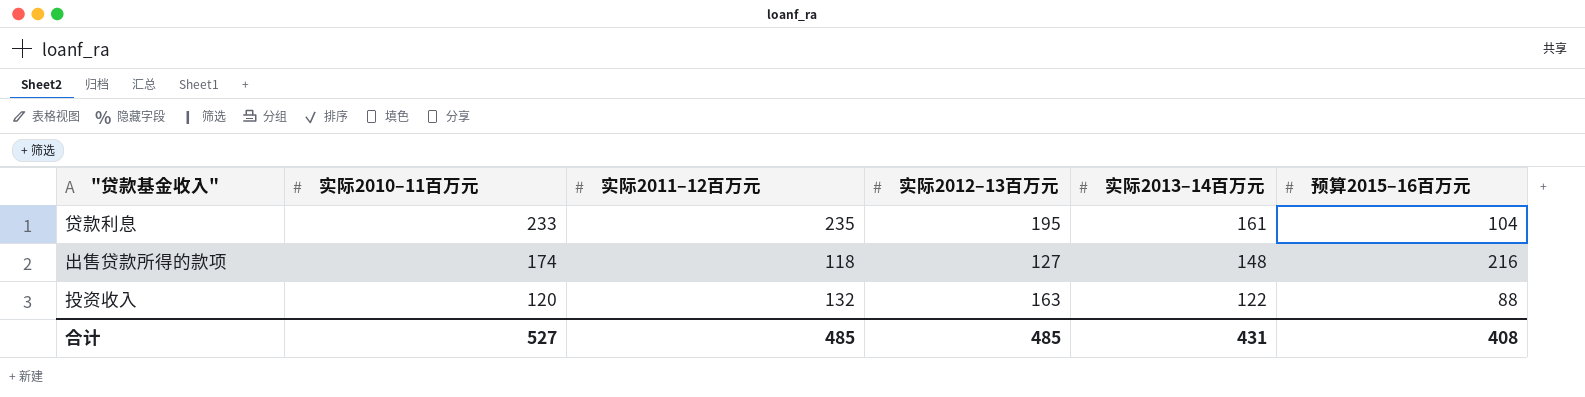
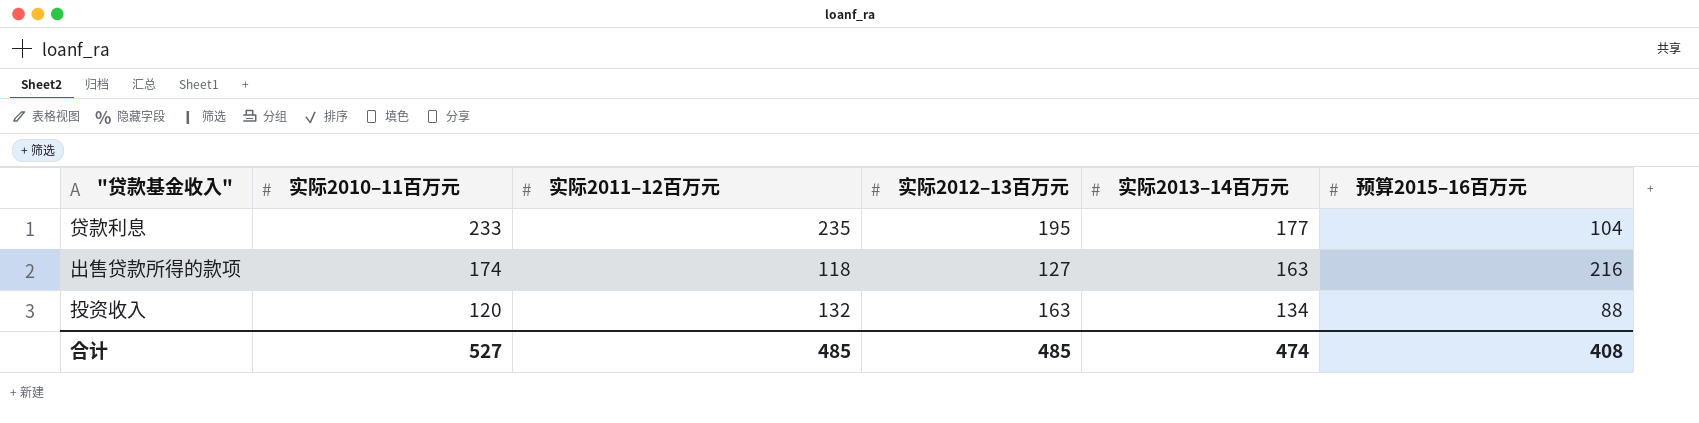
贷款利息 | 实际2013–14百万元: 161 -> 177
出售贷款所得的款项 | 实际2013–14百万元: 148 -> 163
投资收入 | 实际2013–14百万元: 122 -> 134
合计 | 实际2013–14百万元: 431 -> 474

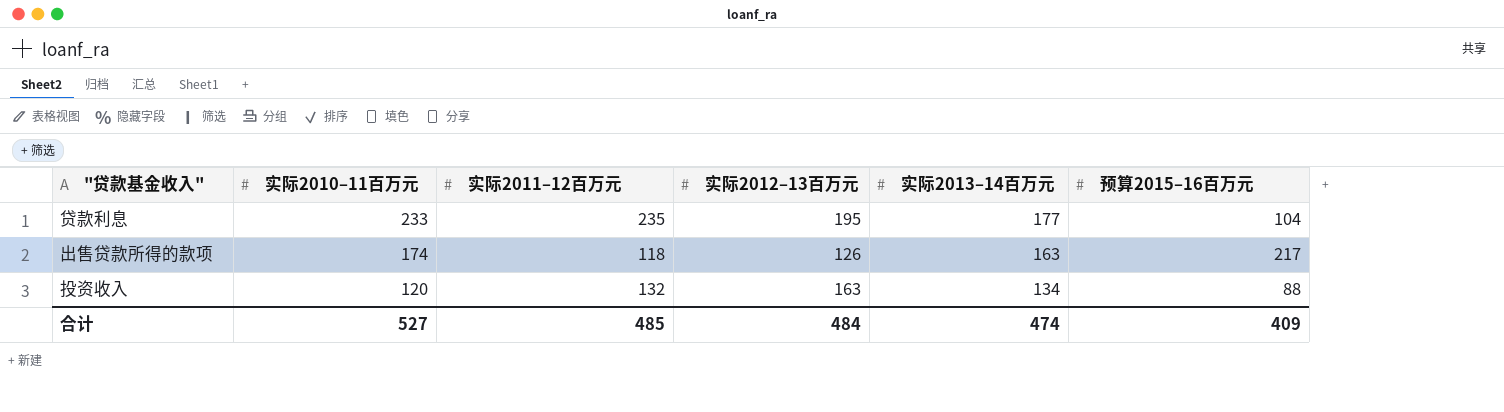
出售贷款所得的款项 | 实际2012–13百万元: 127 -> 126
出售贷款所得的款项 | 预算2015–16百万元: 216 -> 217
合计 | 实际2012–13百万元: 485 -> 484
合计 | 预算2015–16百万元: 408 -> 409

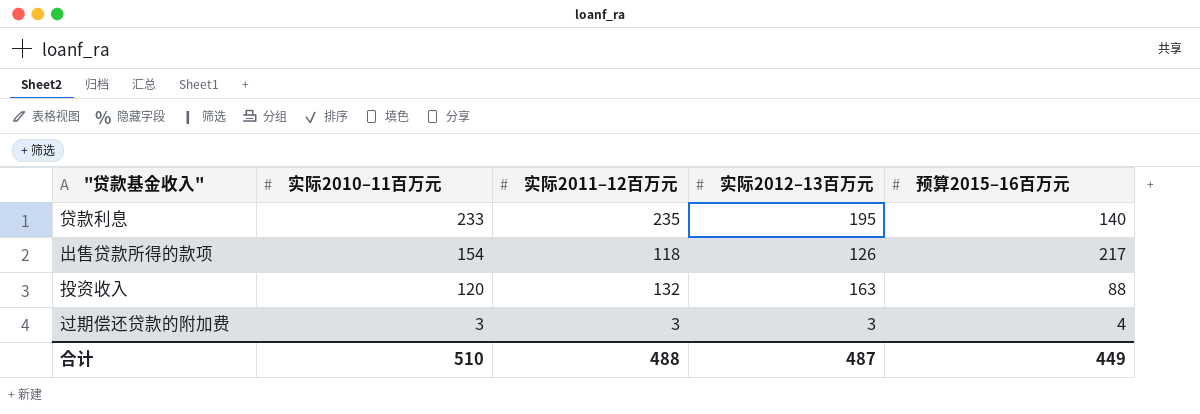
column 实际2013–14百万元 | position: 5 -> none
贷款利息 | 预算2015–16百万元: 104 -> 140
出售贷款所得的款项 | 实际2010–11百万元: 174 -> 154
row 过期偿还贷款的附加费: none -> 3 | 3 | 3 | 4
合计 | 实际2010–11百万元: 527 -> 510
合计 | 实际2011–12百万元: 485 -> 488
合计 | 实际2012–13百万元: 484 -> 487
合计 | 预算2015–16百万元: 409 -> 449

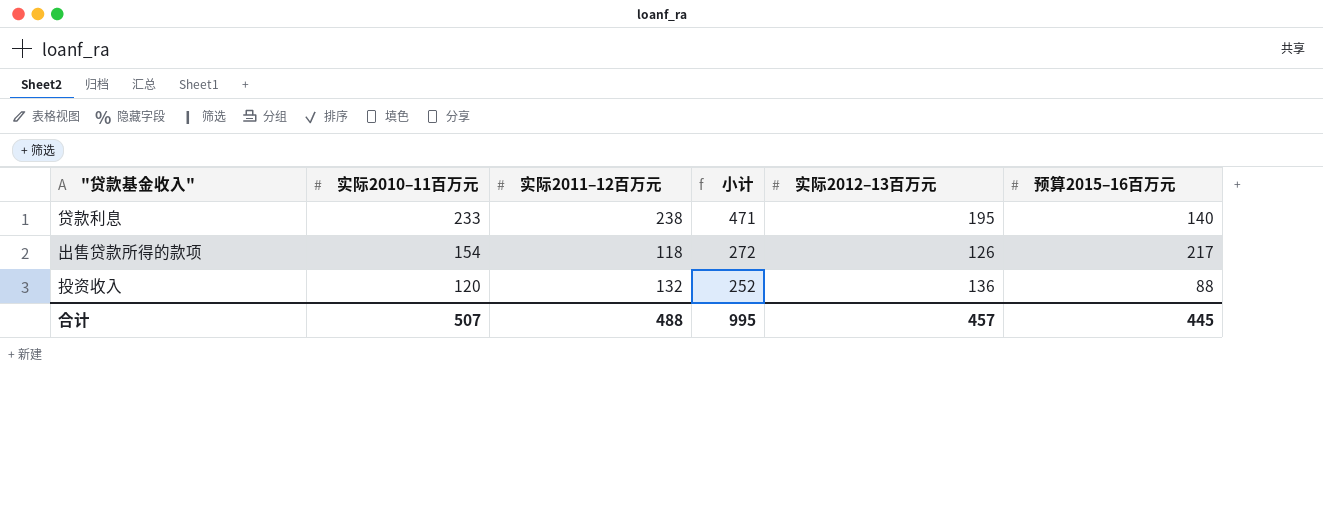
column 小计 | formula: none -> [实际2010–11百万元] + [实际2011–12百万元]
row 过期偿还贷款的附加费: 3 | 3 | 3 | 4 -> none
贷款利息 | 实际2011–12百万元: 235 -> 238
投资收入 | 实际2012–13百万元: 163 -> 136
合计 | 实际2010–11百万元: 510 -> 507
合计 | 实际2012–13百万元: 487 -> 457
合计 | 预算2015–16百万元: 449 -> 445

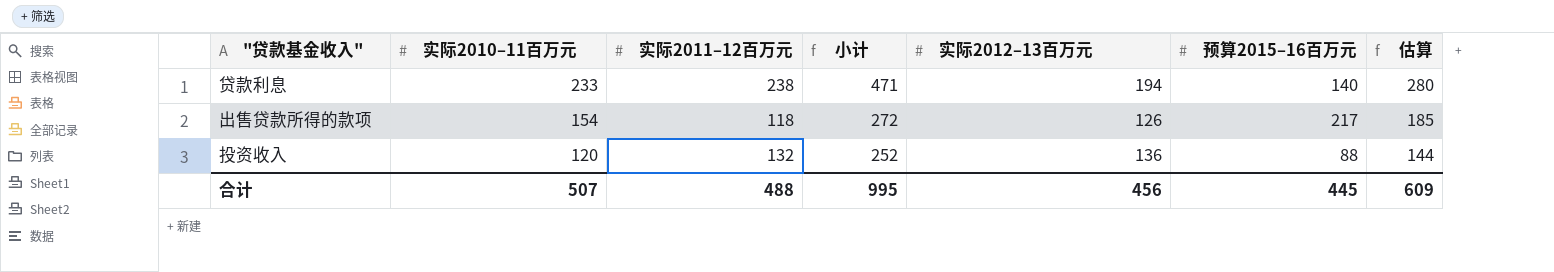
column 估算 | formula: none -> [实际2010–11百万元] * 1.2
贷款利息 | 实际2012–13百万元: 195 -> 194
合计 | 实际2012–13百万元: 457 -> 456

